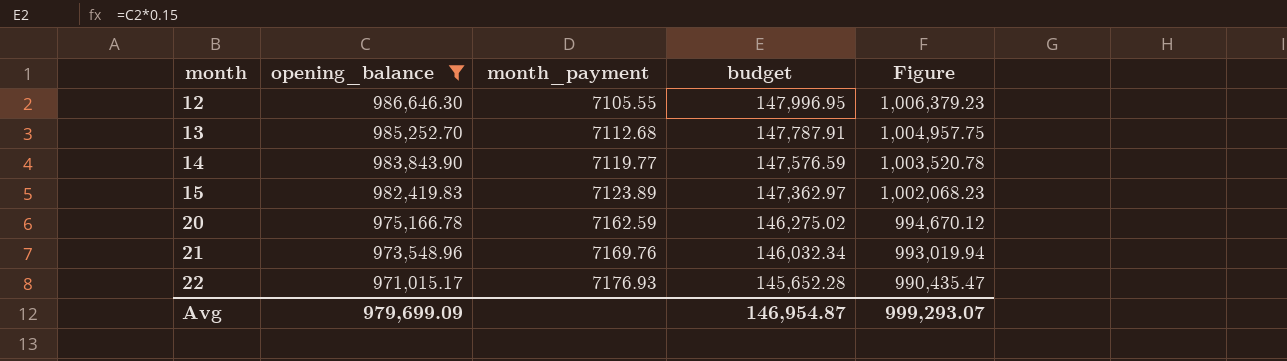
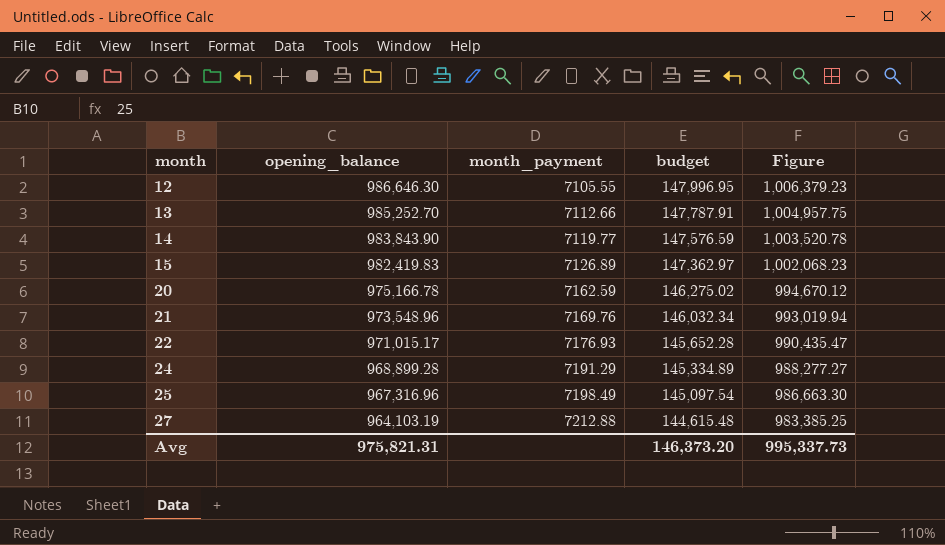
filter: opening_balance >= 971,015.17 -> none
13 | month_payment: 7112.68 -> 7112.66
15 | month_payment: 7123.89 -> 7126.89
Avg | opening_balance: 979,699.09 -> 975,821.31
Avg | budget: 146,954.87 -> 146,373.20
Avg | Figure: 999,293.07 -> 995,337.73

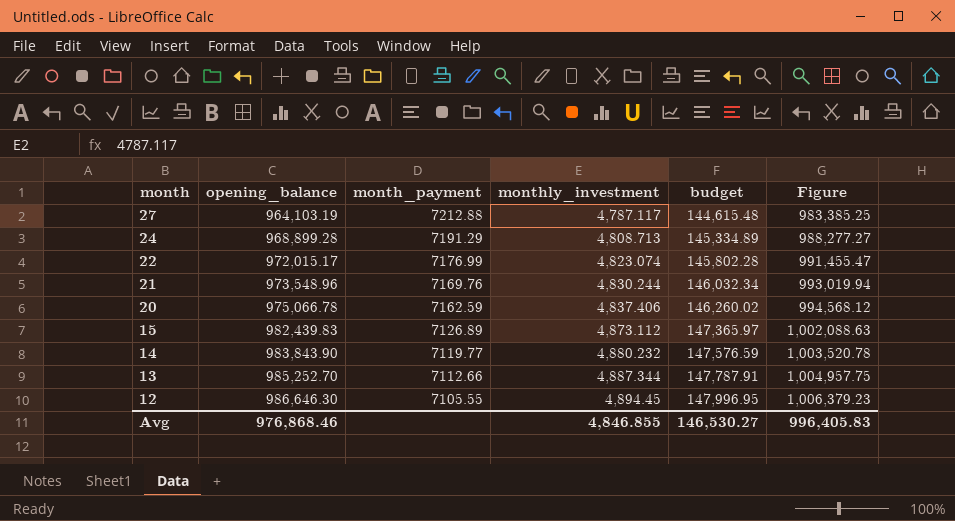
row order: month ascending -> month descending
column monthly_investment | position: none -> 4
row 25: 967,316.96 | 7198.49 | 145,097.54 | 986,663.30 -> none
22 | opening_balance: 971,015.17 -> 972,015.17
22 | month_payment: 7176.93 -> 7176.99
22 | budget: 145,652.28 -> 145,802.28
22 | Figure: 990,435.47 -> 991,455.47
20 | opening_balance: 975,166.78 -> 975,066.78
20 | budget: 146,275.02 -> 146,260.02
20 | Figure: 994,670.12 -> 994,568.12
15 | opening_balance: 982,419.83 -> 982,439.83
15 | budget: 147,362.97 -> 147,365.97
15 | Figure: 1,002,068.23 -> 1,002,088.63
Avg | opening_balance: 975,821.31 -> 976,868.46
Avg | budget: 146,373.20 -> 146,530.27
Avg | Figure: 995,337.73 -> 996,405.83

